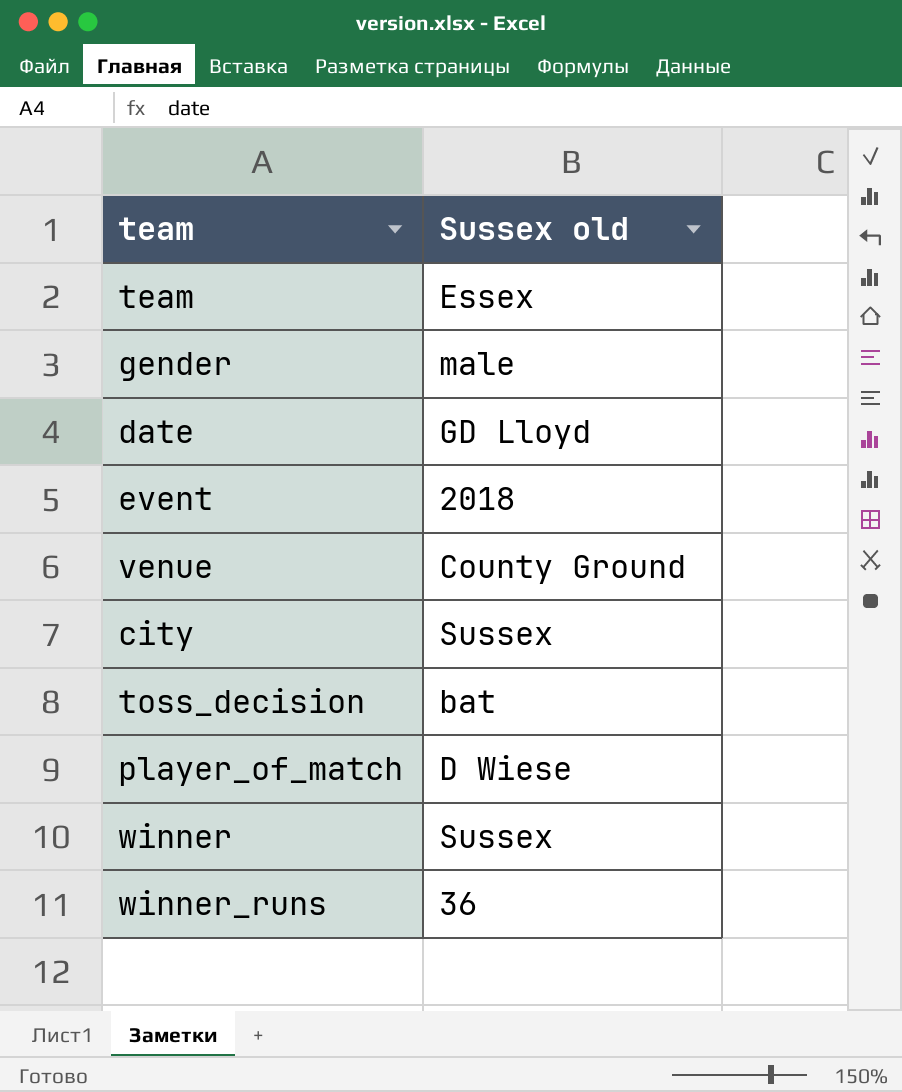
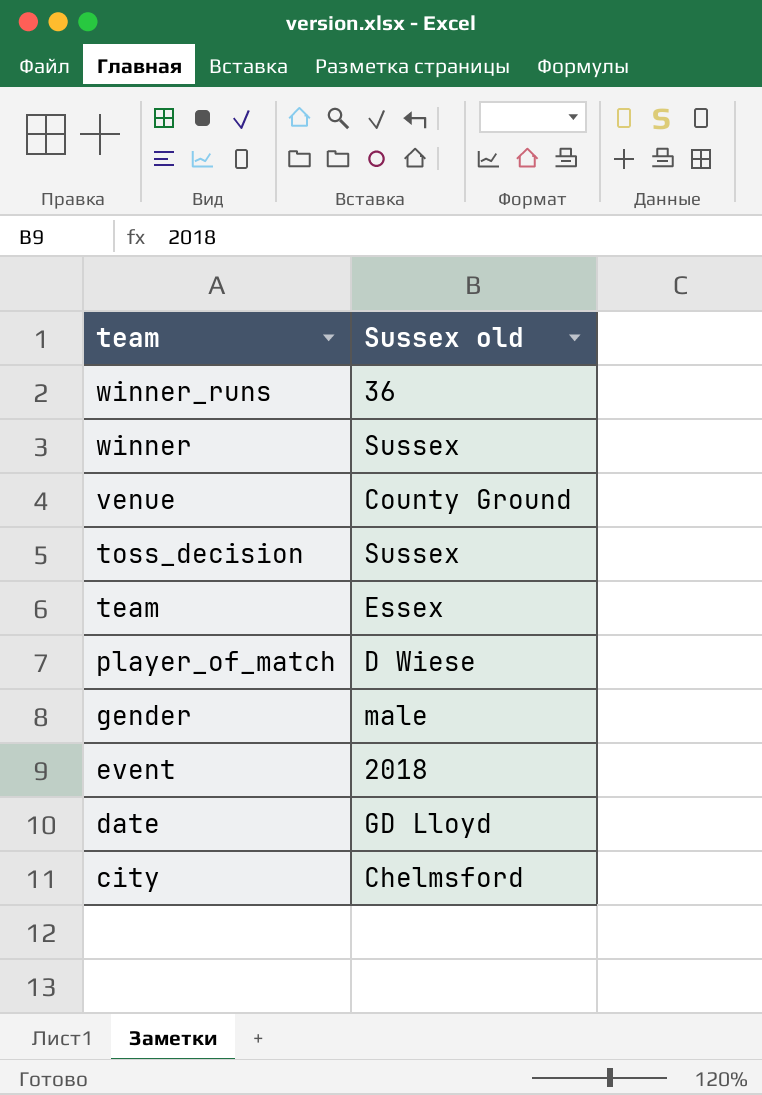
row order: none -> team descending
toss_decision | Sussex old: bat -> Sussex
city | Sussex old: Sussex -> Chelmsford

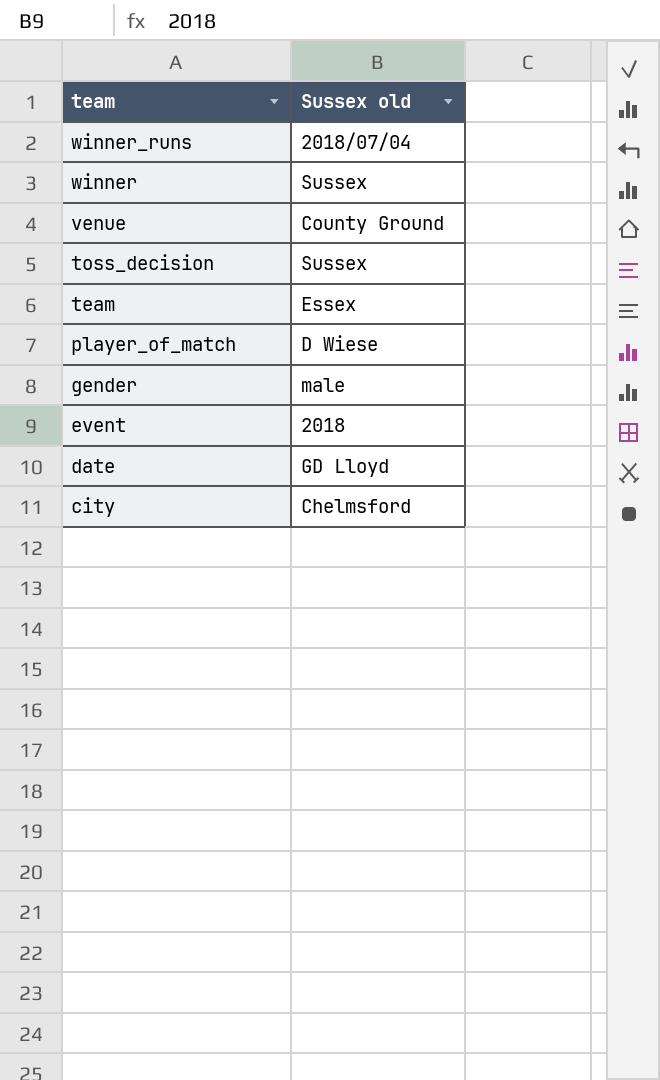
winner_runs | Sussex old: 36 -> 2018/07/04

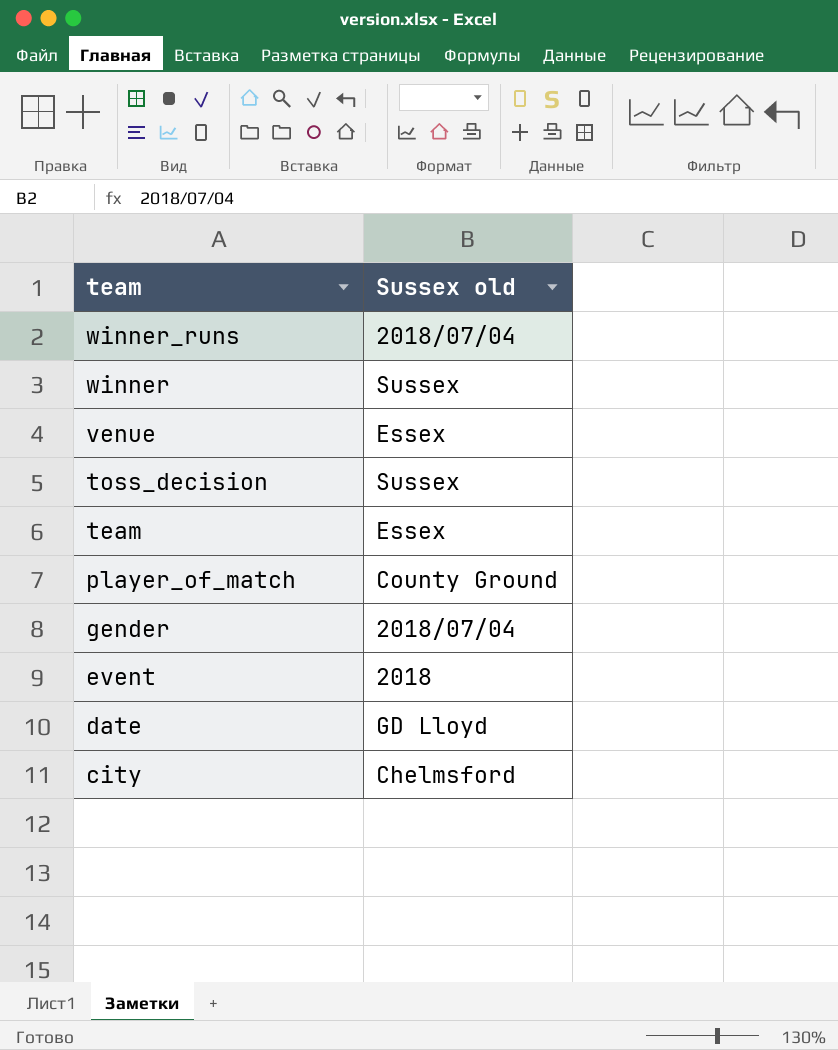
venue | Sussex old: County Ground -> Essex
player_of_match | Sussex old: D Wiese -> County Ground
gender | Sussex old: male -> 2018/07/04

